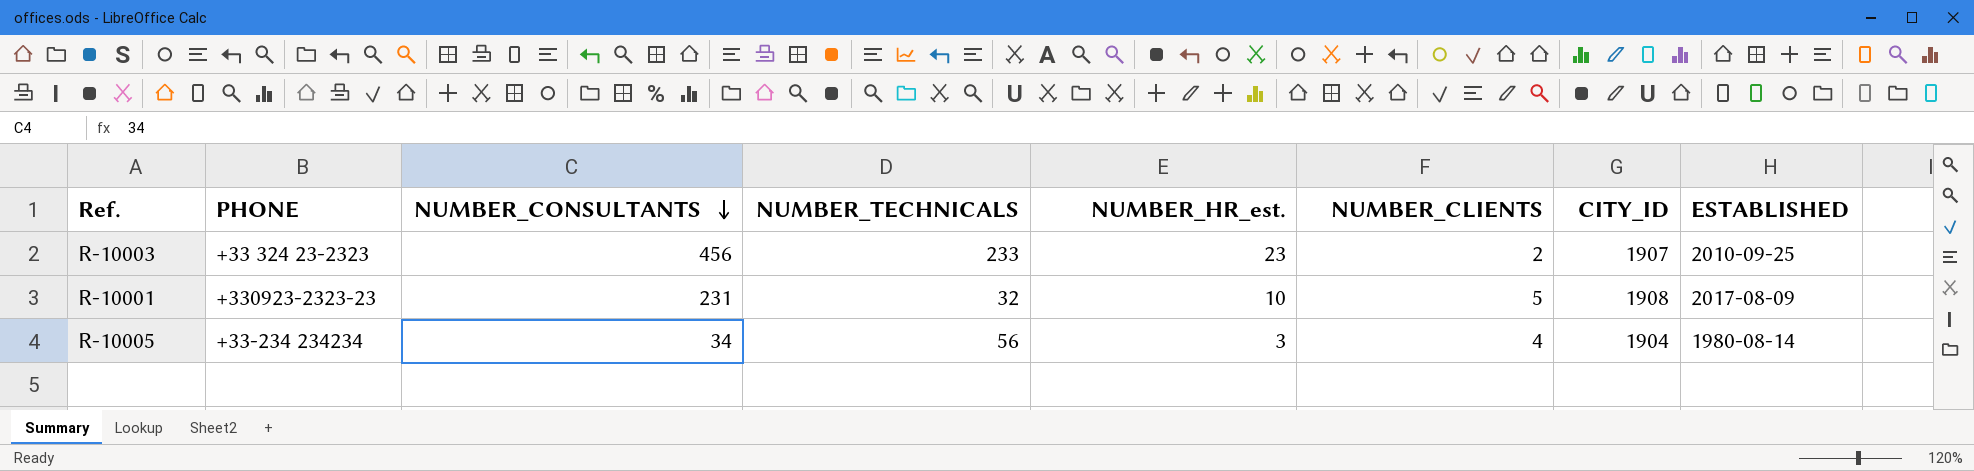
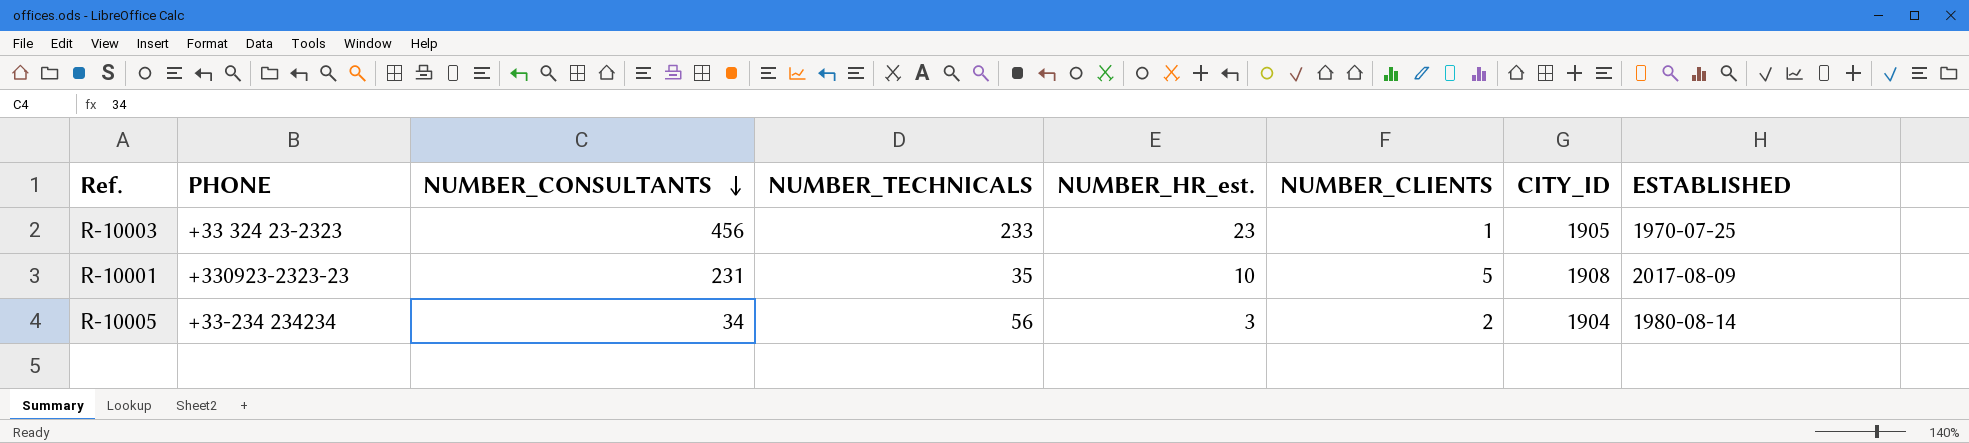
R-10003 | NUMBER_CLIENTS: 2 -> 1
R-10003 | CITY_ID: 1907 -> 1905
R-10003 | ESTABLISHED: 2010-09-25 -> 1970-07-25
R-10001 | NUMBER_TECHNICALS: 32 -> 35
R-10005 | NUMBER_CLIENTS: 4 -> 2

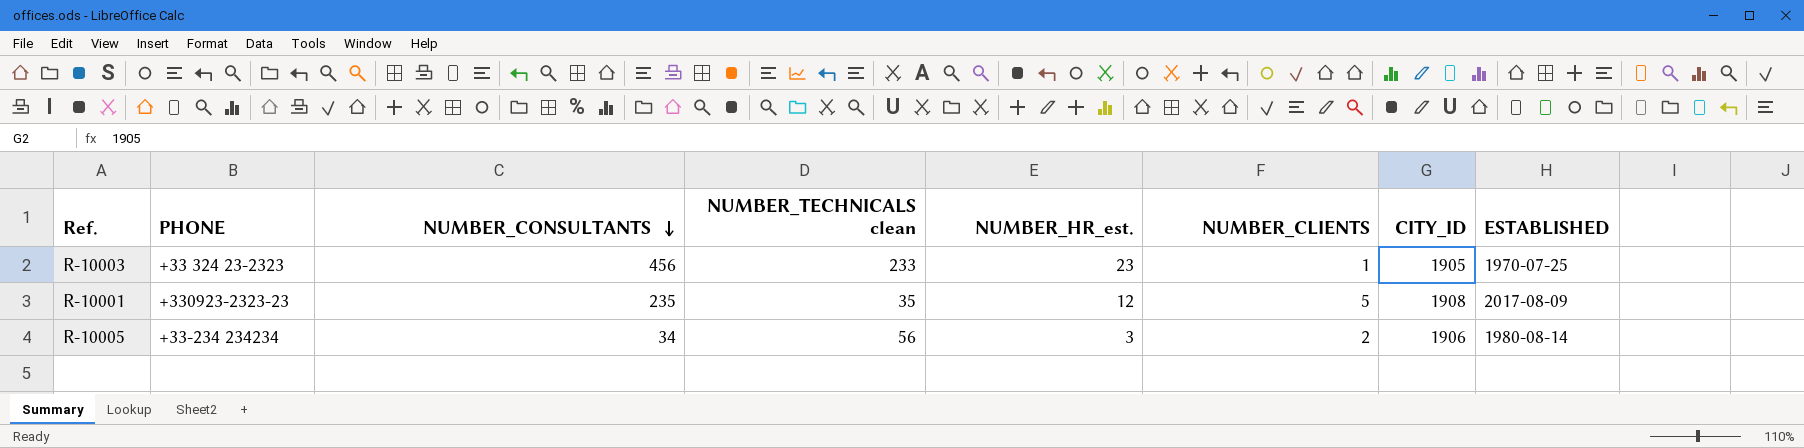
column name: NUMBER_TECHNICALS -> NUMBER_TECHNICALS clean
R-10001 | NUMBER_CONSULTANTS: 231 -> 235
R-10001 | NUMBER_HR_est.: 10 -> 12
R-10005 | CITY_ID: 1904 -> 1906

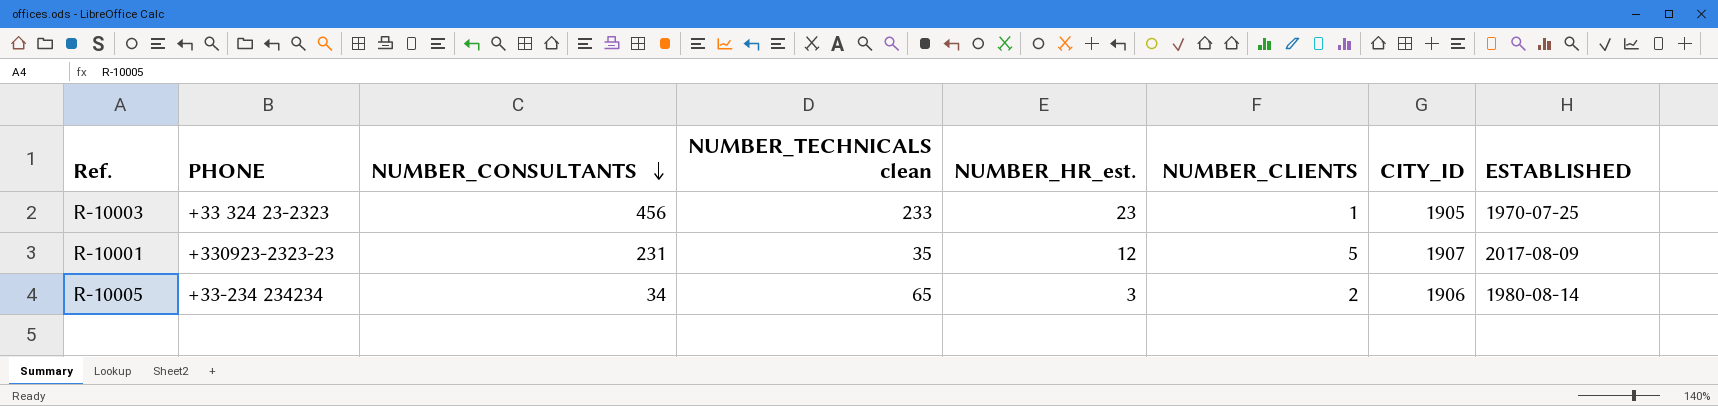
R-10001 | NUMBER_CONSULTANTS: 235 -> 231
R-10001 | CITY_ID: 1908 -> 1907
R-10005 | NUMBER_TECHNICALS clean: 56 -> 65

